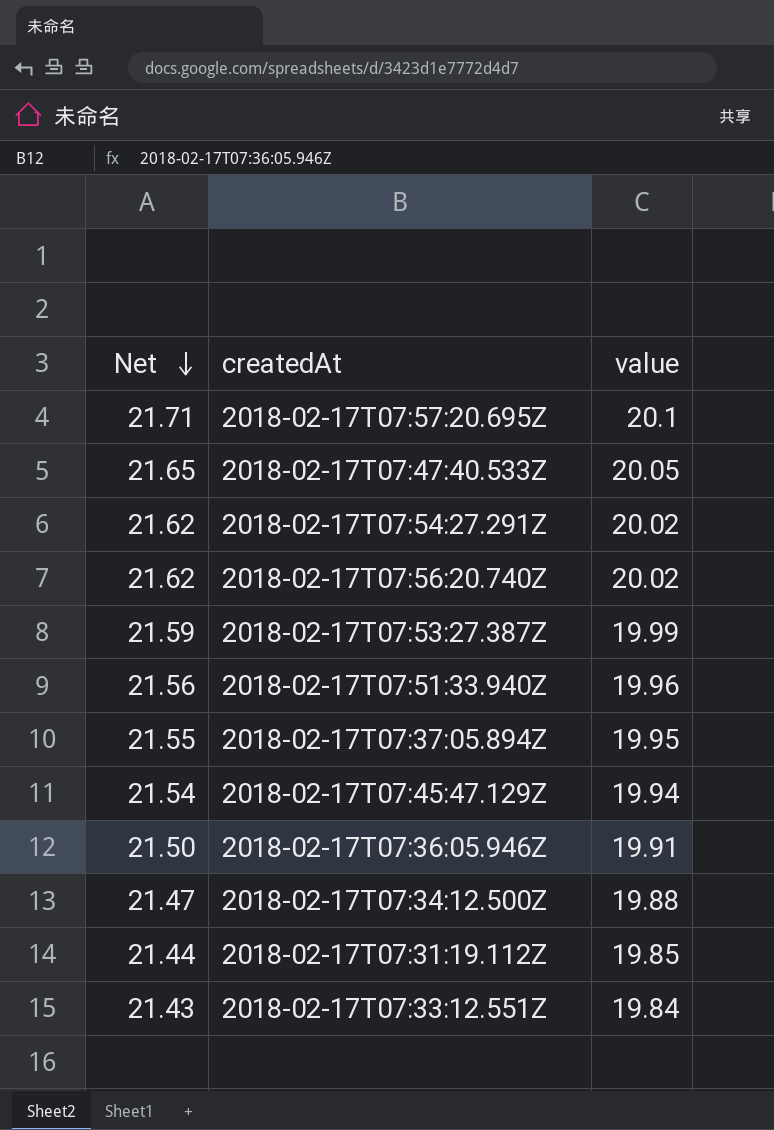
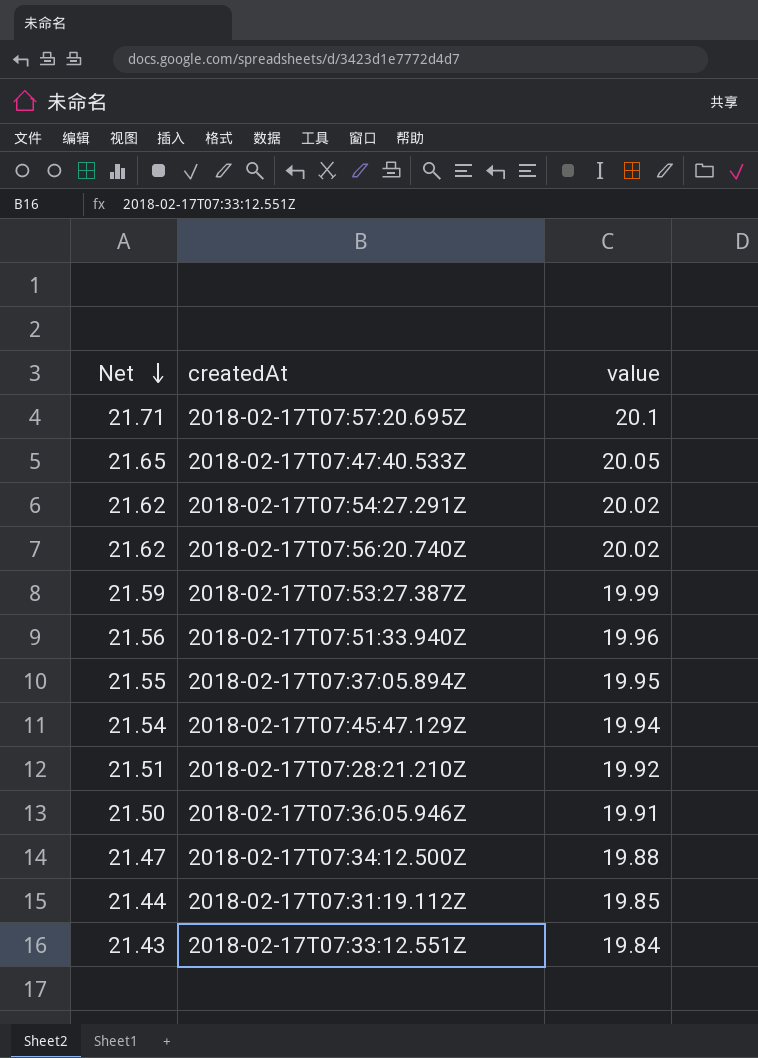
row 2018-02-17T07:28:21.210Z: none -> 21.51 | 19.92

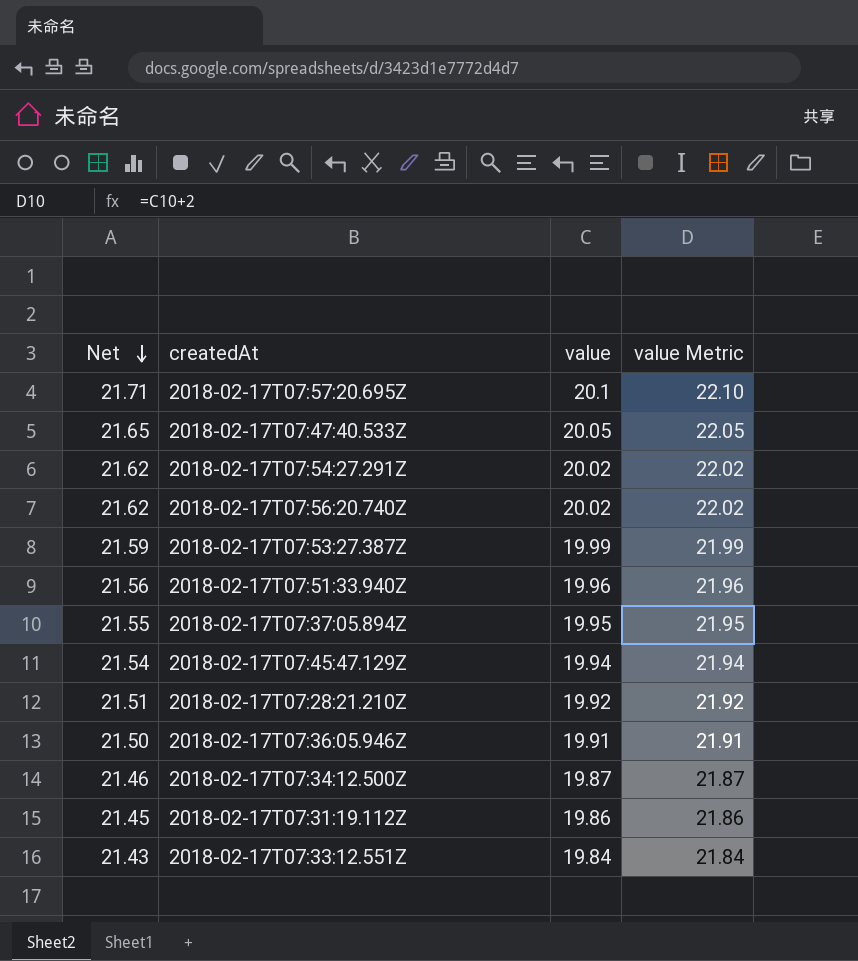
column value Metric | formula: none -> [value] + 2
2018-02-17T07:34:12.500Z | Net: 21.47 -> 21.46
2018-02-17T07:34:12.500Z | value: 19.88 -> 19.87
2018-02-17T07:31:19.112Z | Net: 21.44 -> 21.45
2018-02-17T07:31:19.112Z | value: 19.85 -> 19.86

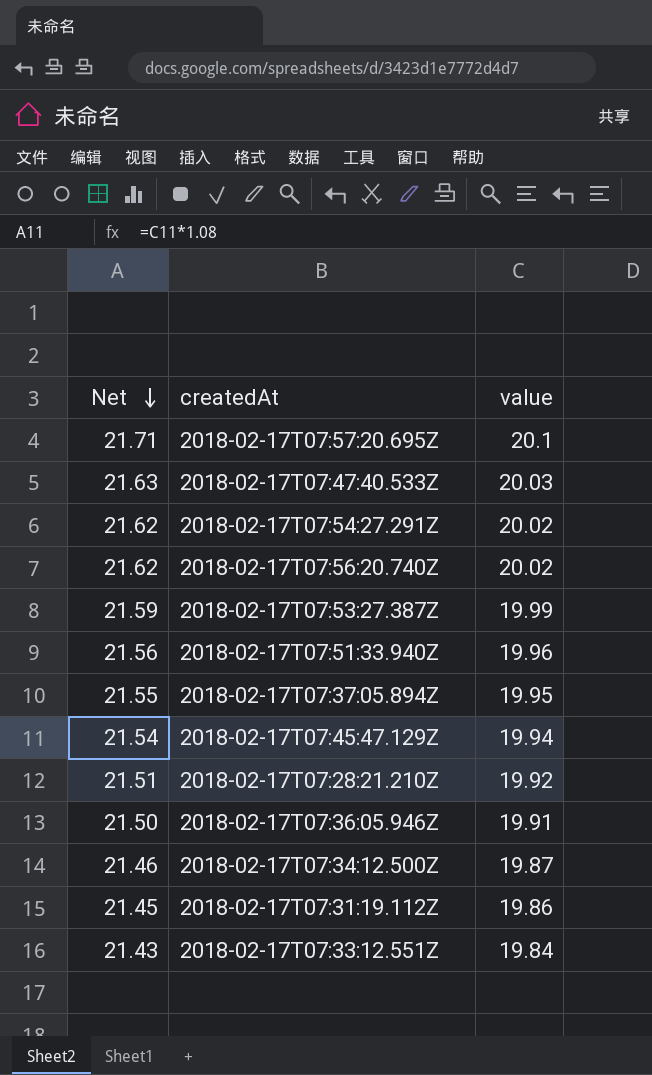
column value Metric | formula: [value] + 2 -> none
2018-02-17T07:47:40.533Z | Net: 21.65 -> 21.63
2018-02-17T07:47:40.533Z | value: 20.05 -> 20.03

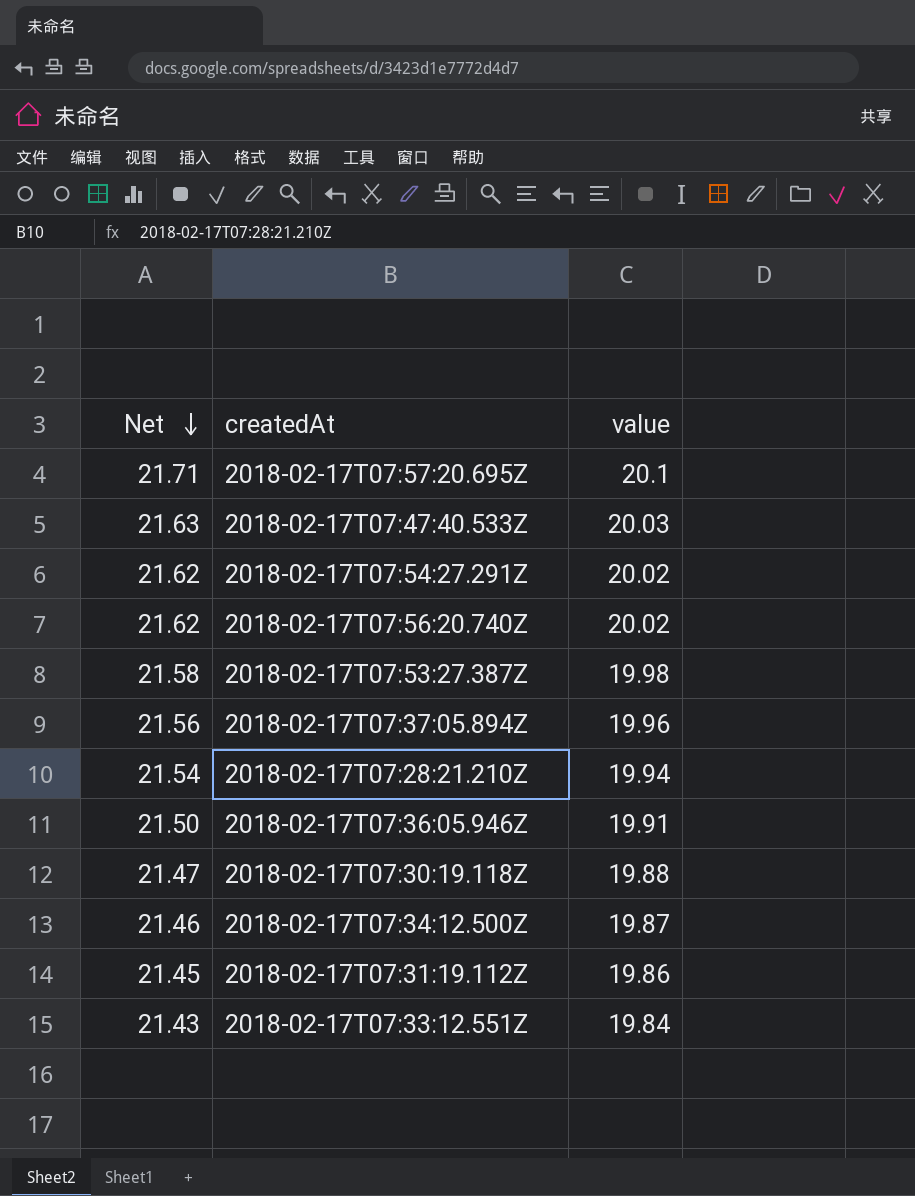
row 2018-02-17T07:51:33.940Z: 21.56 | 19.96 -> none
row 2018-02-17T07:45:47.129Z: 21.54 | 19.94 -> none
2018-02-17T07:53:27.387Z | Net: 21.59 -> 21.58
2018-02-17T07:53:27.387Z | value: 19.99 -> 19.98
2018-02-17T07:37:05.894Z | Net: 21.55 -> 21.56
2018-02-17T07:37:05.894Z | value: 19.95 -> 19.96
2018-02-17T07:28:21.210Z | Net: 21.51 -> 21.54
2018-02-17T07:28:21.210Z | value: 19.92 -> 19.94
row 2018-02-17T07:30:19.118Z: none -> 21.47 | 19.88

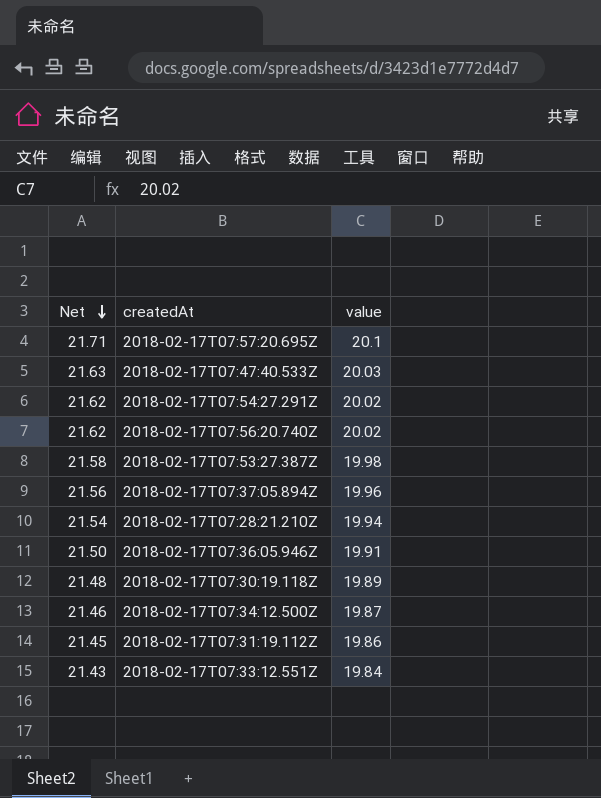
2018-02-17T07:30:19.118Z | Net: 21.47 -> 21.48
2018-02-17T07:30:19.118Z | value: 19.88 -> 19.89

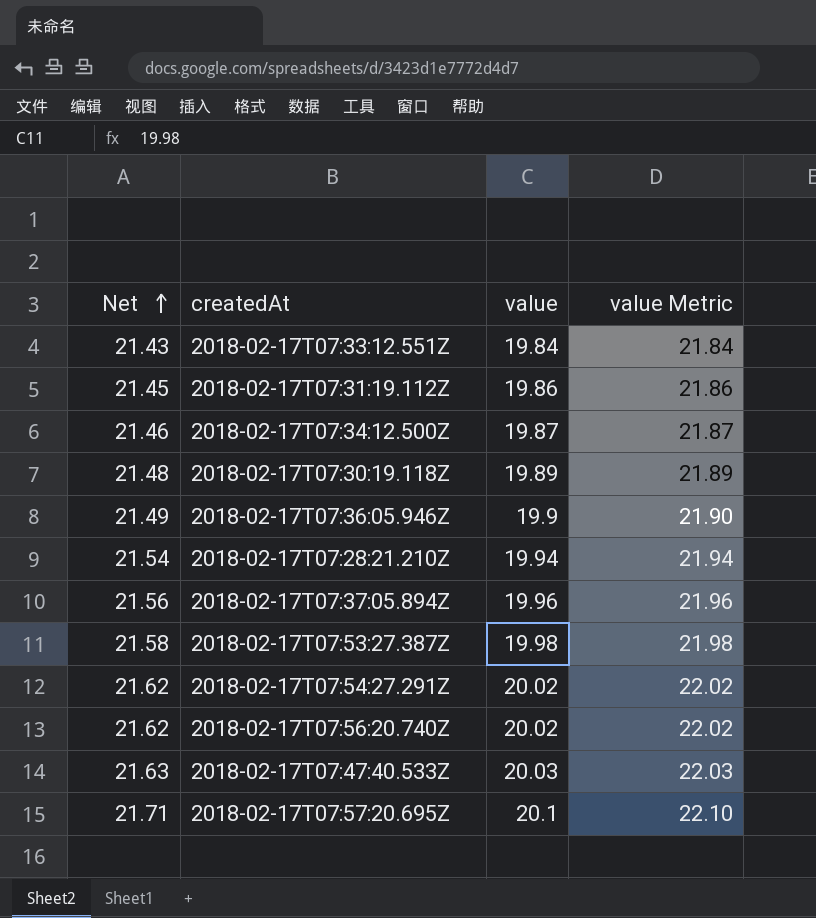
row order: Net descending -> Net ascending
column value Metric | formula: none -> [value] + 2
2018-02-17T07:36:05.946Z | Net: 21.50 -> 21.49
2018-02-17T07:36:05.946Z | value: 19.91 -> 19.9

